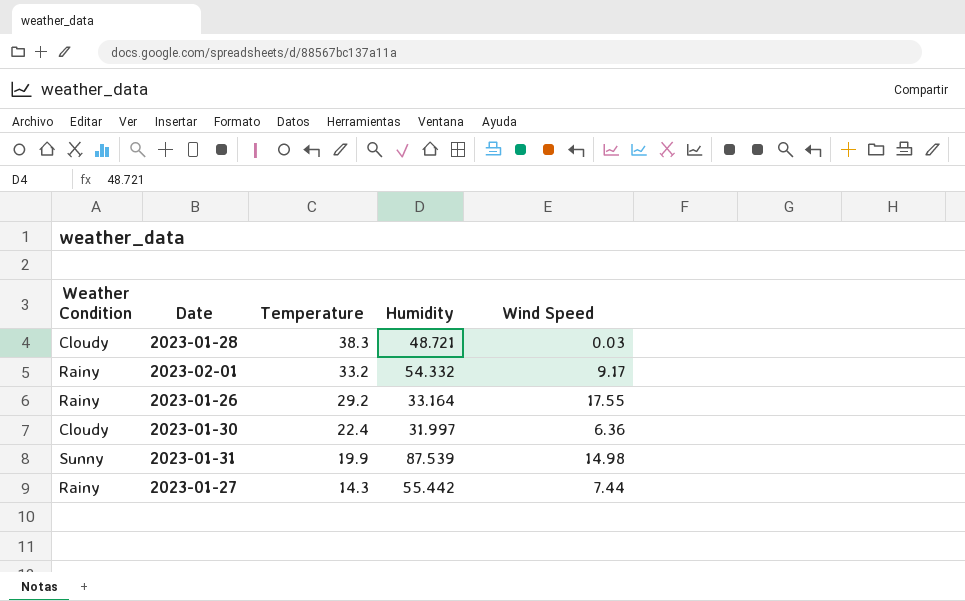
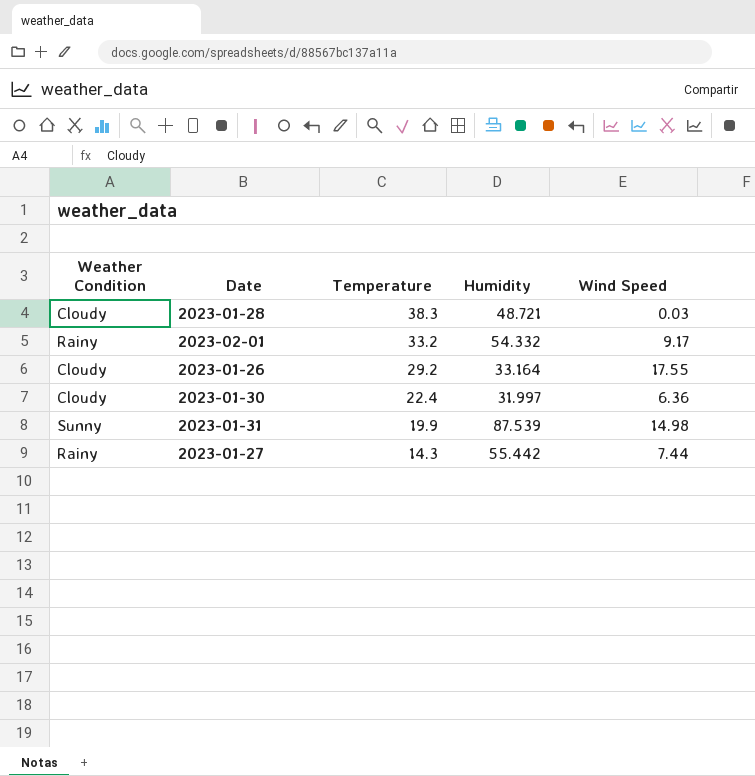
2023-01-26 | Weather Condition: Rainy -> Cloudy

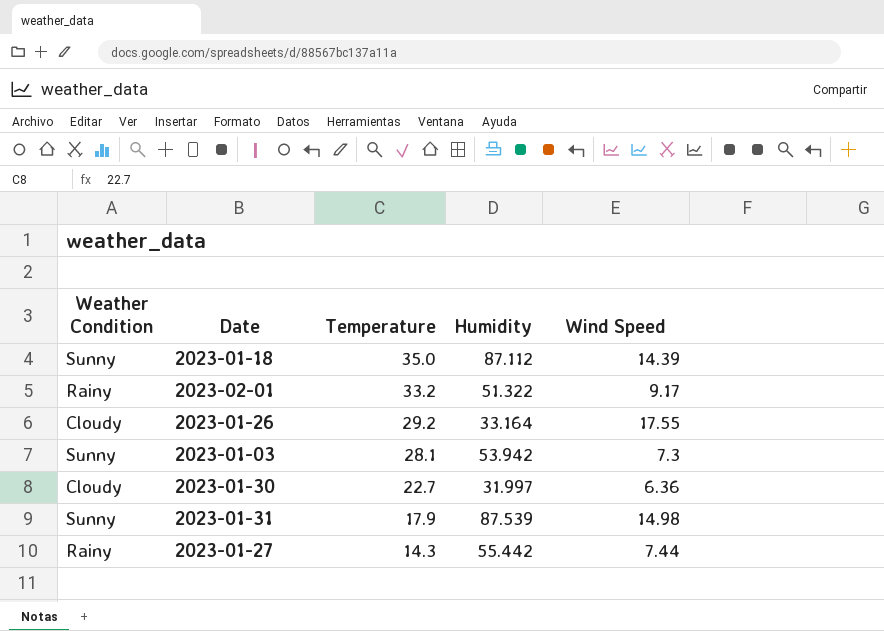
row 2023-01-28: Cloudy | 38.3 | 48.721 | 0.03 -> none
row 2023-01-18: none -> Sunny | 35.0 | 87.112 | 14.39
2023-02-01 | Humidity: 54.332 -> 51.322
row 2023-01-03: none -> Sunny | 28.1 | 53.942 | 7.3
2023-01-30 | Temperature: 22.4 -> 22.7
2023-01-31 | Temperature: 19.9 -> 17.9

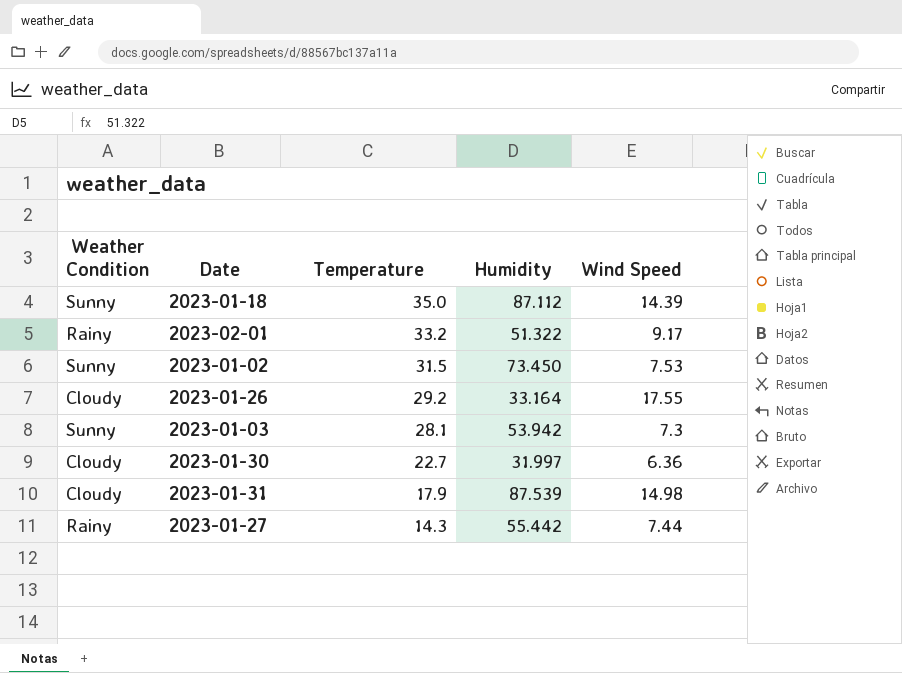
row 2023-01-02: none -> Sunny | 31.5 | 73.450 | 7.53
2023-01-31 | Weather Condition: Sunny -> Cloudy

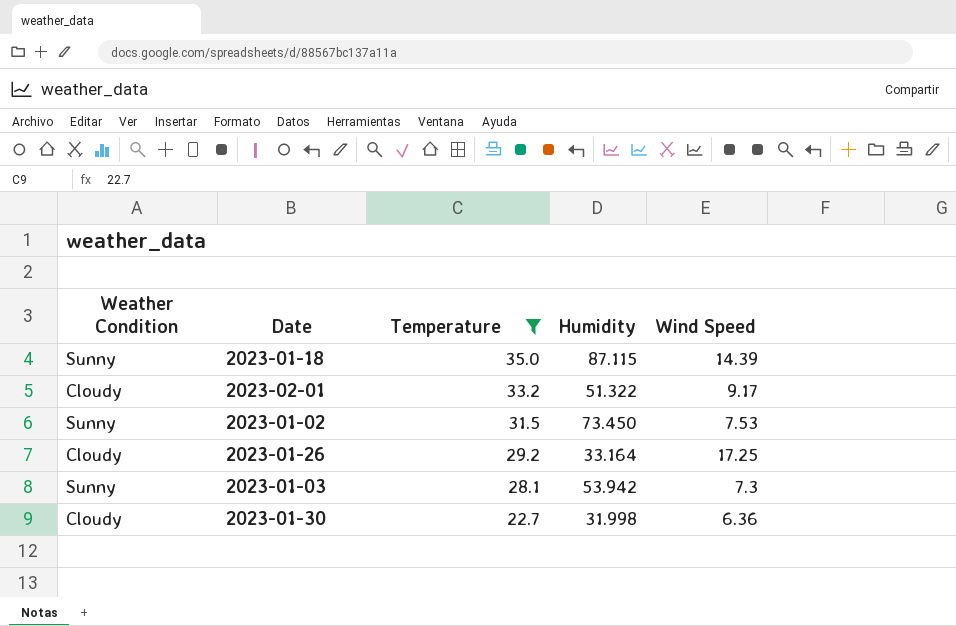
filter: none -> Temperature >= 22.7
2023-01-18 | Humidity: 87.112 -> 87.115
2023-02-01 | Weather Condition: Rainy -> Cloudy
2023-01-26 | Wind Speed: 17.55 -> 17.25
2023-01-30 | Humidity: 31.997 -> 31.998

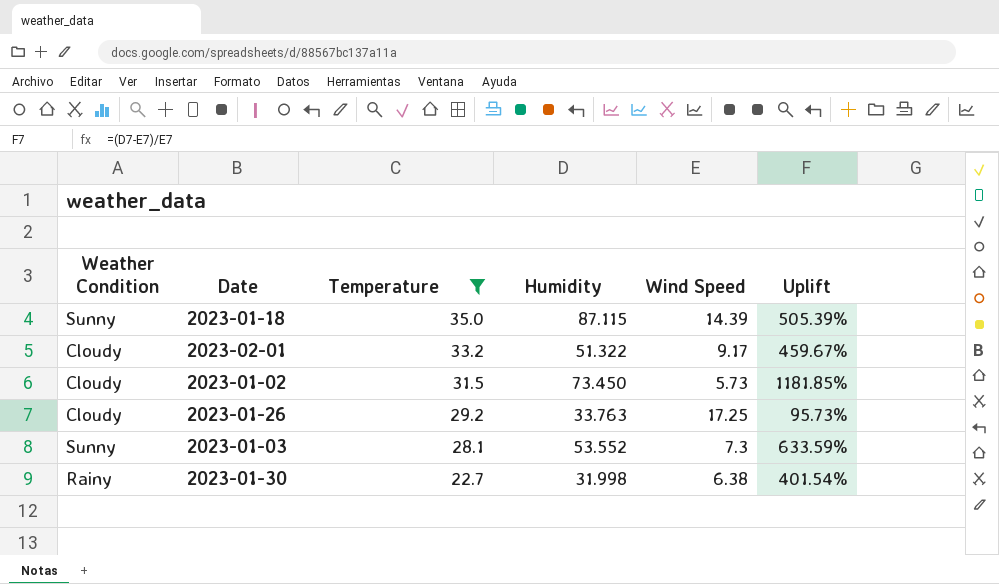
column Uplift | formula: none -> ([Humidity] - [Wind Speed]) / [Wind Speed]
2023-01-02 | Weather Condition: Sunny -> Cloudy
2023-01-02 | Wind Speed: 7.53 -> 5.73
2023-01-26 | Humidity: 33.164 -> 33.763
2023-01-03 | Humidity: 53.942 -> 53.552
2023-01-30 | Weather Condition: Cloudy -> Rainy
2023-01-30 | Wind Speed: 6.36 -> 6.38

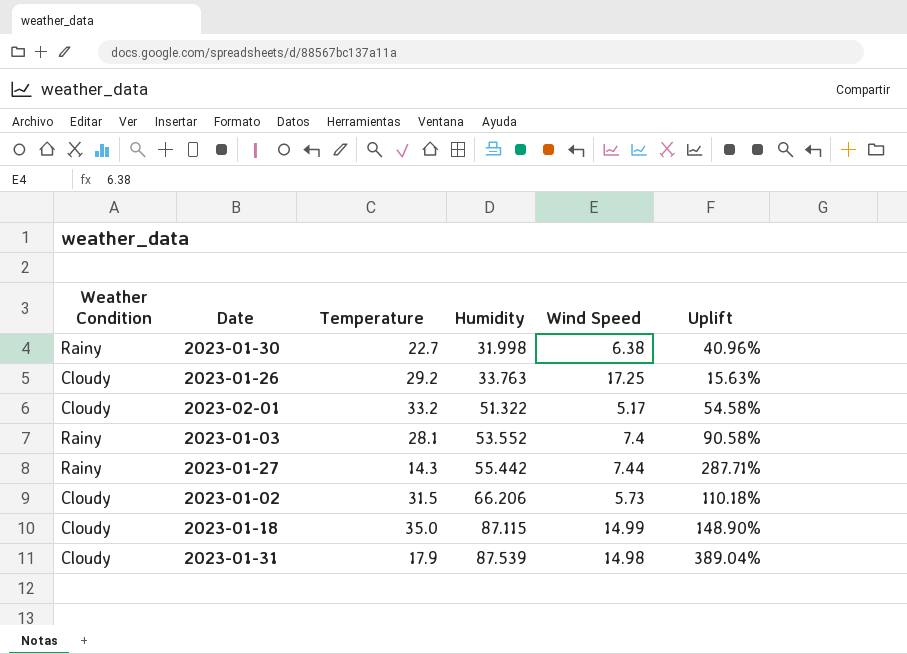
filter: Temperature >= 22.7 -> none
row order: Temperature descending -> Humidity ascending
column Uplift | formula: ([Humidity] - [Wind Speed]) / [Wind Speed] -> ([Humidity] - [Temperature]) / [Temperature]
2023-02-01 | Wind Speed: 9.17 -> 5.17
2023-01-03 | Weather Condition: Sunny -> Rainy
2023-01-03 | Wind Speed: 7.3 -> 7.4
2023-01-02 | Humidity: 73.450 -> 66.206
2023-01-18 | Weather Condition: Sunny -> Cloudy
2023-01-18 | Wind Speed: 14.39 -> 14.99

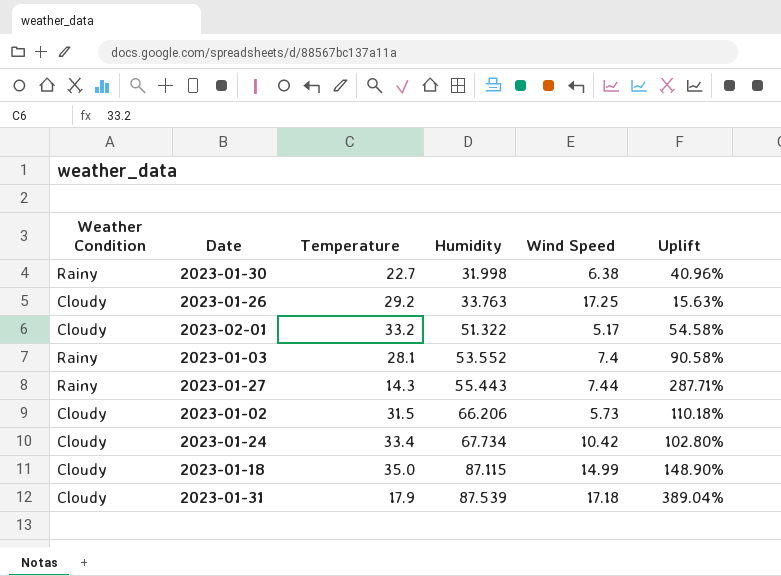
2023-01-27 | Humidity: 55.442 -> 55.443
row 2023-01-24: none -> Cloudy | 33.4 | 67.734 | 10.42 | 102.80%
2023-01-31 | Wind Speed: 14.98 -> 17.18

